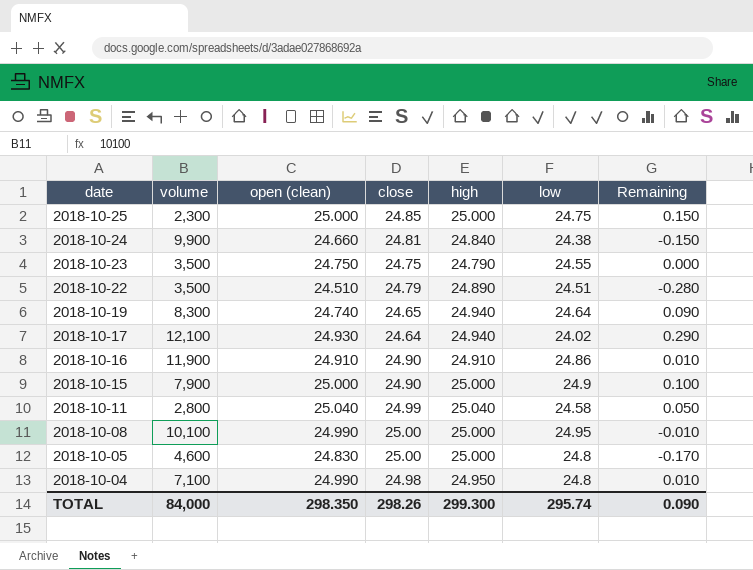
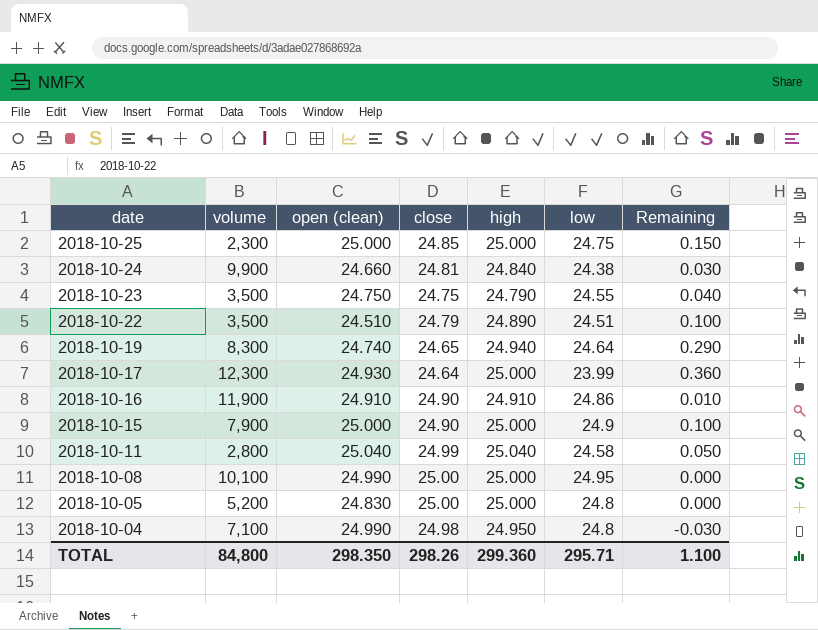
column Remaining | formula: [open (clean)] - [close] -> [high] - [close]
2018-10-17 | volume: 12,100 -> 12,300
2018-10-17 | high: 24.940 -> 25.000
2018-10-17 | low: 24.02 -> 23.99
2018-10-05 | volume: 4,600 -> 5,200
TOTAL | volume: 84,000 -> 84,800
TOTAL | high: 299.300 -> 299.360
TOTAL | low: 295.74 -> 295.71
TOTAL | Remaining: 0.090 -> 1.100

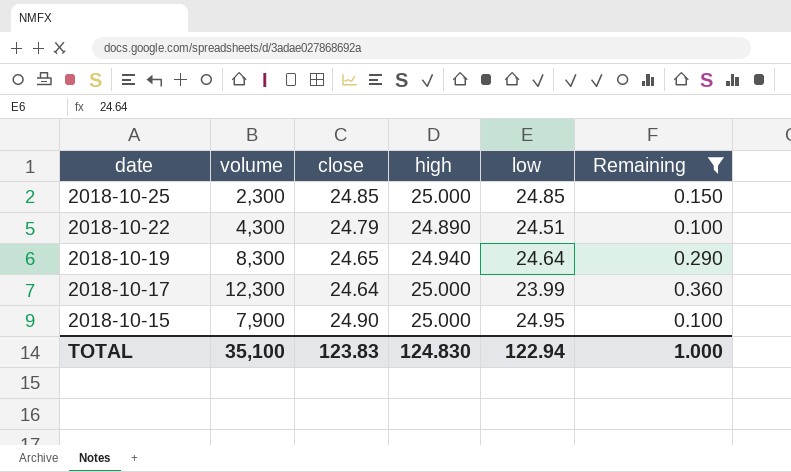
filter: none -> Remaining >= 0.100
column open (clean) | position: 3 -> none
2018-10-25 | low: 24.75 -> 24.85
2018-10-22 | volume: 3,500 -> 4,300
2018-10-15 | low: 24.9 -> 24.95
TOTAL | volume: 84,800 -> 35,100
TOTAL | close: 298.26 -> 123.83
TOTAL | high: 299.360 -> 124.830
TOTAL | low: 295.71 -> 122.94
TOTAL | Remaining: 1.100 -> 1.000

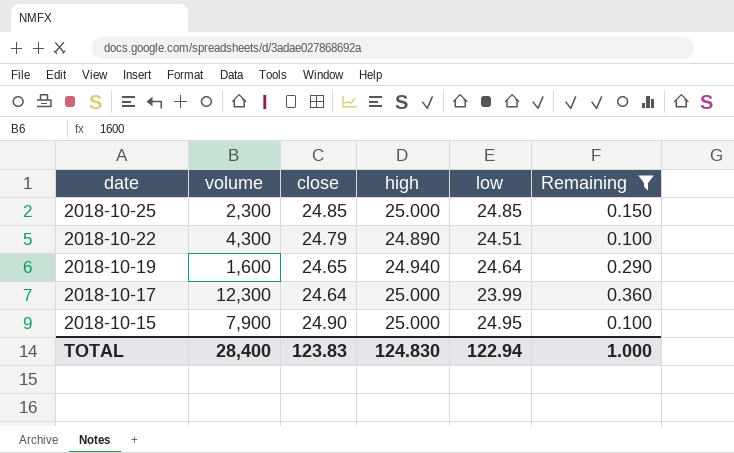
2018-10-19 | volume: 8,300 -> 1,600
TOTAL | volume: 35,100 -> 28,400

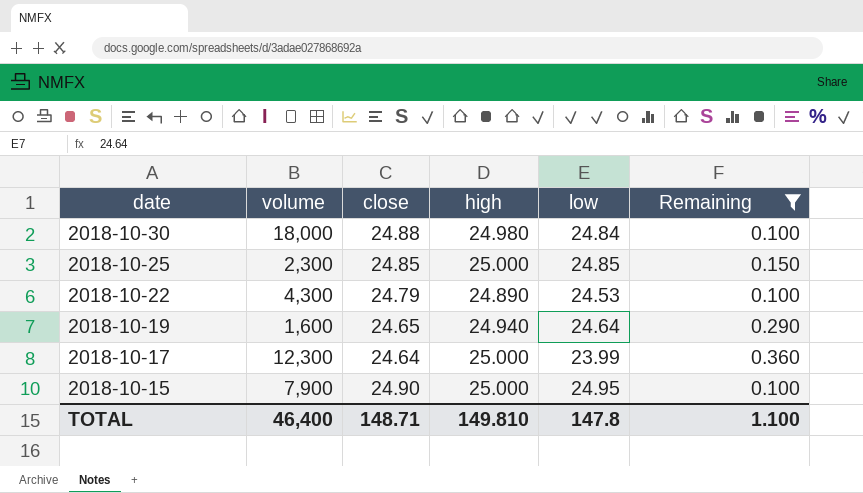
row 2018-10-30: none -> 18,000 | 24.88 | 24.980 | 24.84 | 0.100
2018-10-22 | low: 24.51 -> 24.53
TOTAL | volume: 28,400 -> 46,400
TOTAL | close: 123.83 -> 148.71
TOTAL | high: 124.830 -> 149.810
TOTAL | low: 122.94 -> 147.8
TOTAL | Remaining: 1.000 -> 1.100

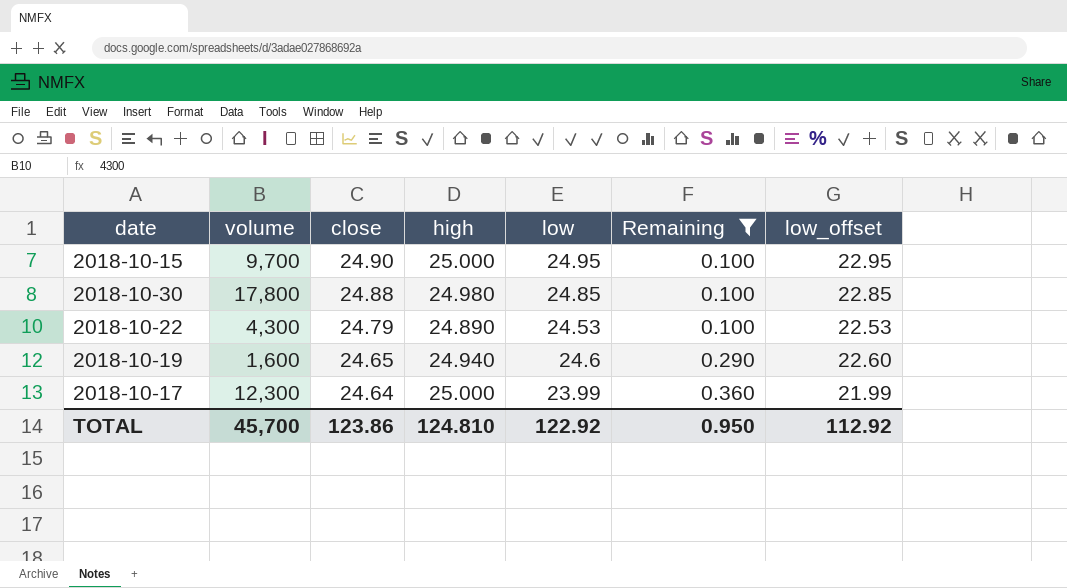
row order: date descending -> close descending
column low_offset | formula: none -> [low] - 2
row 2018-10-25: 2,300 | 24.85 | 25.000 | 24.85 | 0.150 -> none
2018-10-15 | volume: 7,900 -> 9,700
2018-10-30 | volume: 18,000 -> 17,800
2018-10-30 | low: 24.84 -> 24.85
2018-10-19 | low: 24.64 -> 24.6
TOTAL | volume: 46,400 -> 45,700
TOTAL | close: 148.71 -> 123.86
TOTAL | high: 149.810 -> 124.810
TOTAL | low: 147.8 -> 122.92
TOTAL | Remaining: 1.100 -> 0.950

